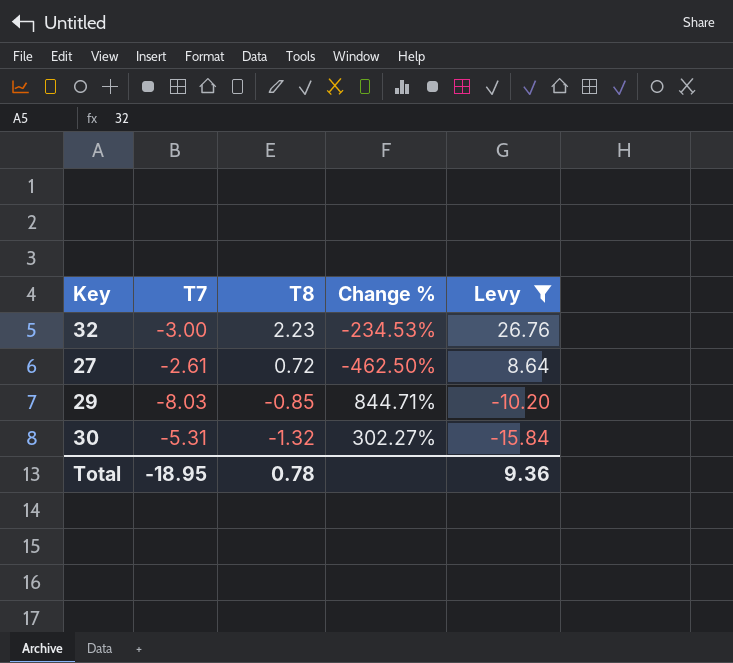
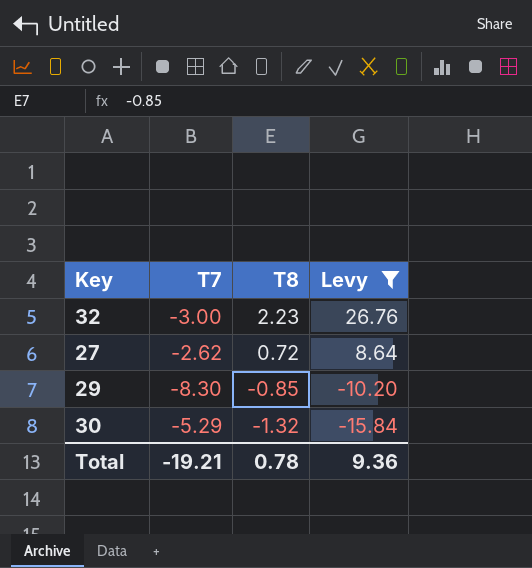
column Change % | formula: ([T7] - [T8]) / [T8] -> none
27 | T7: -2.61 -> -2.62
29 | T7: -8.03 -> -8.30
30 | T7: -5.31 -> -5.29
Total | T7: -18.95 -> -19.21

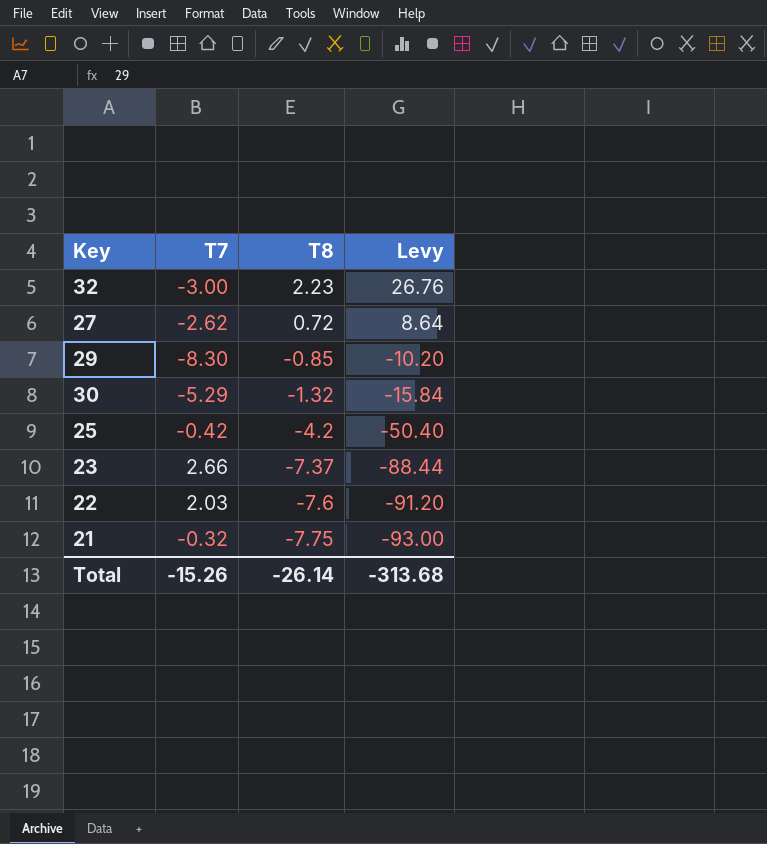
filter: Levy >= -15.84 -> none
Total | T7: -19.21 -> -15.26
Total | T8: 0.78 -> -26.14
Total | Levy: 9.36 -> -313.68

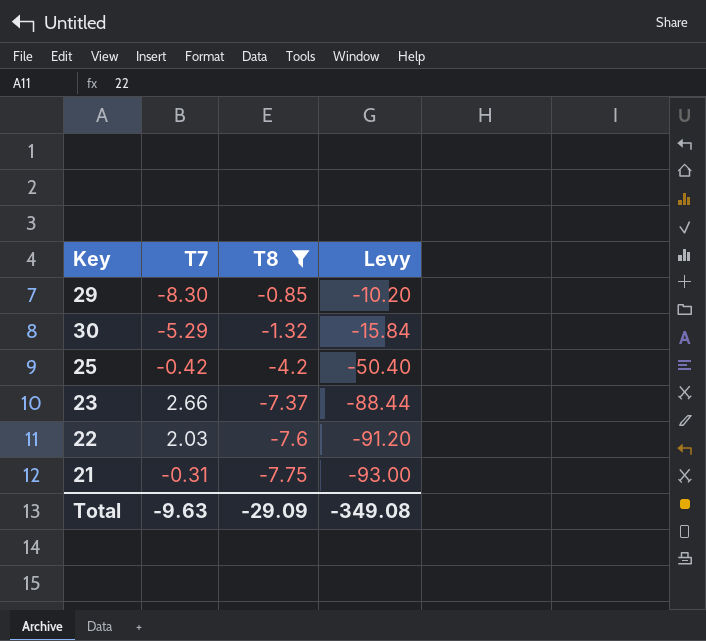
filter: none -> T8 <= -0.85
21 | T7: -0.32 -> -0.31
Total | T7: -15.26 -> -9.63
Total | T8: -26.14 -> -29.09
Total | Levy: -313.68 -> -349.08

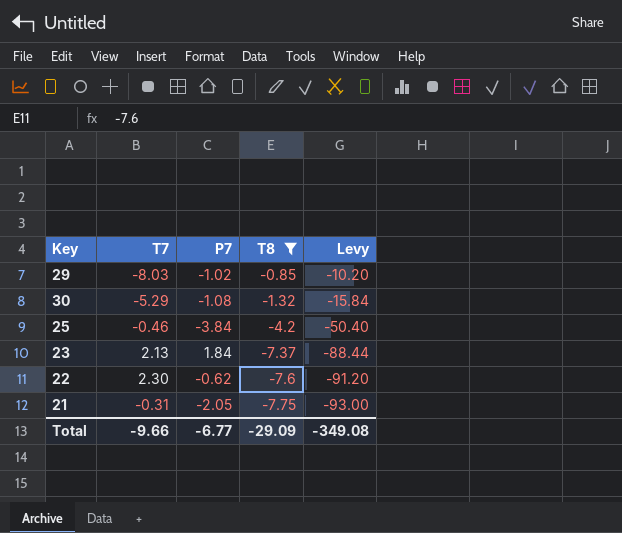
column P7 | position: none -> 3
29 | T7: -8.30 -> -8.03
25 | T7: -0.42 -> -0.46
23 | T7: 2.66 -> 2.13
22 | T7: 2.03 -> 2.30
Total | T7: -9.63 -> -9.66

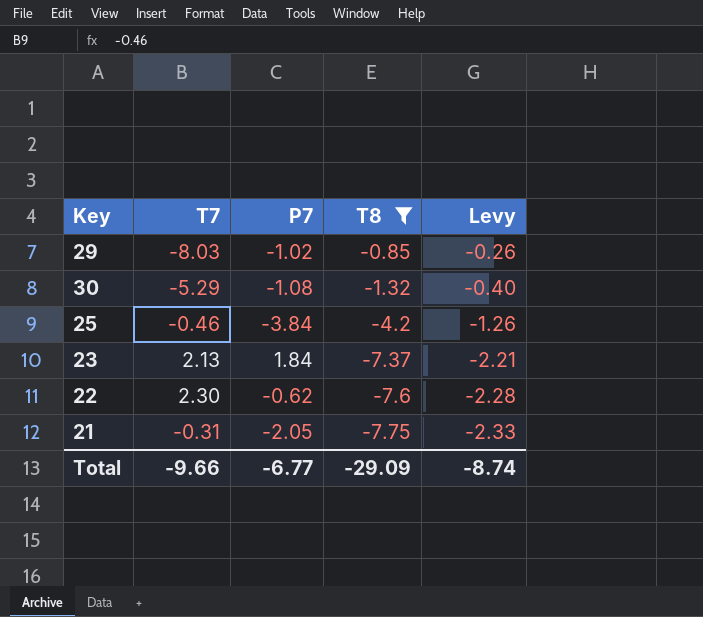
column Levy | formula: [T8] * 12 -> [T8] * 0.3
Total | Levy: -349.08 -> -8.74

